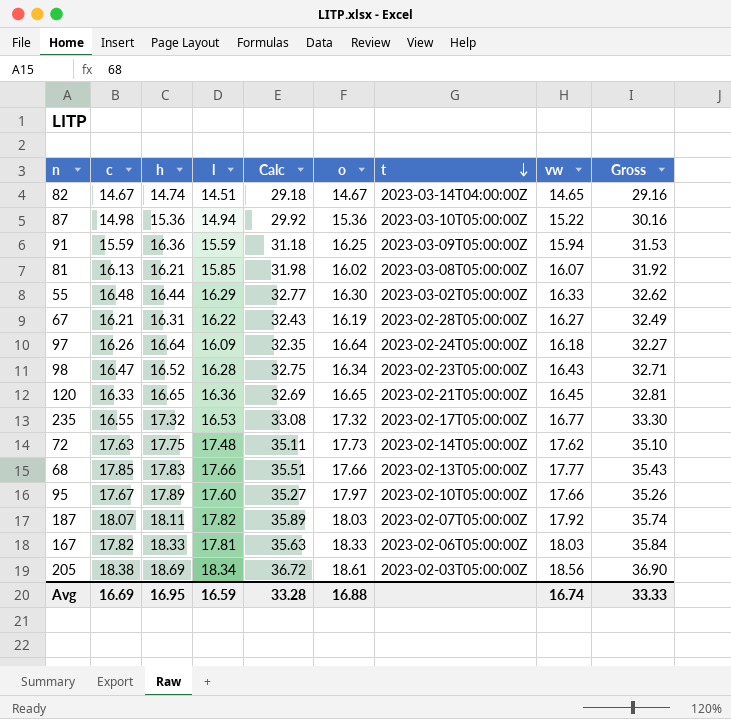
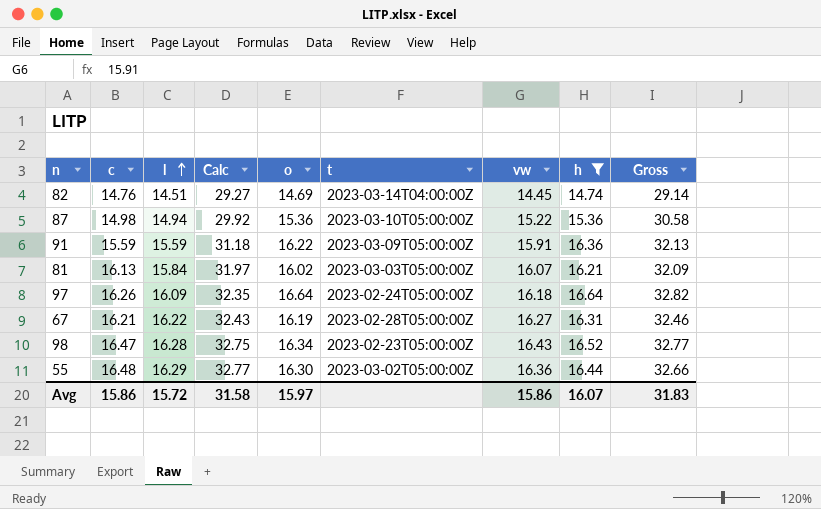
filter: none -> h <= 16.64
row order: t descending -> l ascending
column h | position: 3 -> 8
column Gross | formula: [l] + [vw] -> [o] + [vw]
82 | c: 14.67 -> 14.76
82 | Calc: 29.18 -> 29.27
82 | o: 14.67 -> 14.69
82 | vw: 14.65 -> 14.45
91 | o: 16.25 -> 16.22
91 | vw: 15.94 -> 15.91
81 | l: 15.85 -> 15.84
81 | Calc: 31.98 -> 31.97
81 | t: 2023-03-08T05:00:00Z -> 2023-03-03T05:00:00Z
55 | vw: 16.33 -> 16.36
Avg | c: 16.69 -> 15.86
Avg | l: 16.59 -> 15.72
Avg | Calc: 33.28 -> 31.58
Avg | o: 16.88 -> 15.97
Avg | vw: 16.74 -> 15.86
Avg | h: 16.95 -> 16.07
Avg | Gross: 33.33 -> 31.83

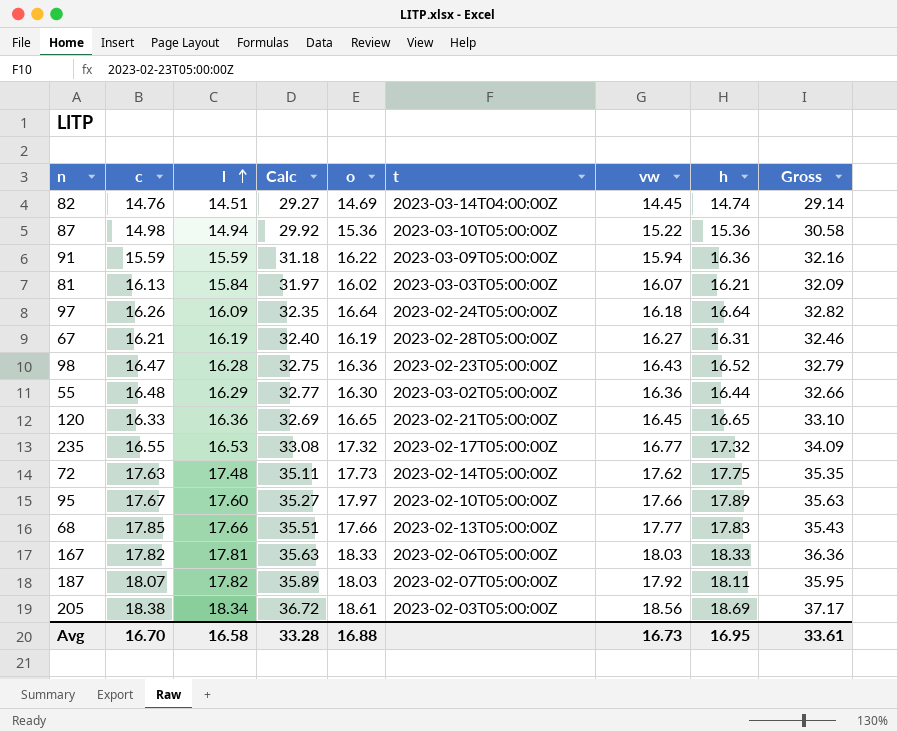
filter: h <= 16.64 -> none
91 | vw: 15.91 -> 15.94
91 | Gross: 32.13 -> 32.16
67 | l: 16.22 -> 16.19
67 | Calc: 32.43 -> 32.40
98 | o: 16.34 -> 16.36
98 | Gross: 32.77 -> 32.79
Avg | c: 15.86 -> 16.70
Avg | l: 15.72 -> 16.58
Avg | Calc: 31.58 -> 33.28
Avg | o: 15.97 -> 16.88
Avg | vw: 15.86 -> 16.73
Avg | h: 16.07 -> 16.95
Avg | Gross: 31.83 -> 33.61

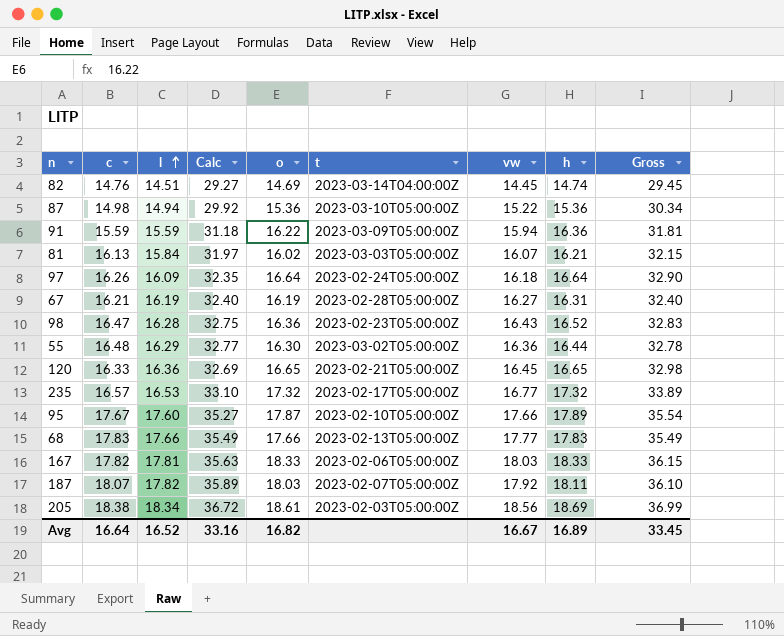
column Gross | formula: [o] + [vw] -> [c] + [o]
row 72: 17.63 | 17.48 | 35.11 | 17.73 | 2023-02-14T05:00:00Z | 17.62 | 17.75 | 35.35 -> none
235 | c: 16.55 -> 16.57
235 | Calc: 33.08 -> 33.10
95 | o: 17.97 -> 17.87
68 | c: 17.85 -> 17.83
68 | Calc: 35.51 -> 35.49
Avg | c: 16.70 -> 16.64
Avg | l: 16.58 -> 16.52
Avg | Calc: 33.28 -> 33.16
Avg | o: 16.88 -> 16.82
Avg | vw: 16.73 -> 16.67
Avg | h: 16.95 -> 16.89
Avg | Gross: 33.61 -> 33.45

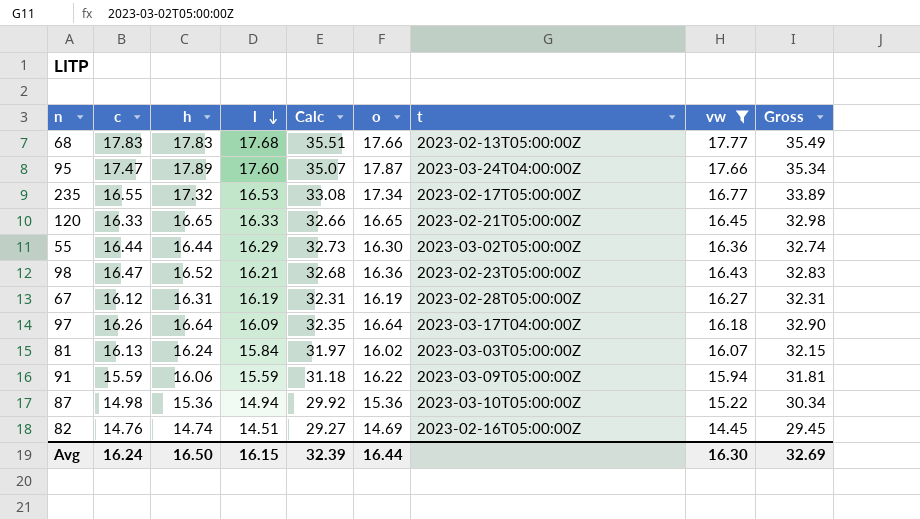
filter: none -> vw <= 17.77
row order: l ascending -> l descending
column h | position: 8 -> 3
68 | l: 17.66 -> 17.68
68 | Calc: 35.49 -> 35.51
95 | c: 17.67 -> 17.47
95 | Calc: 35.27 -> 35.07
95 | t: 2023-02-10T05:00:00Z -> 2023-03-24T04:00:00Z
95 | Gross: 35.54 -> 35.34
235 | c: 16.57 -> 16.55
235 | Calc: 33.10 -> 33.08
235 | o: 17.32 -> 17.34
120 | l: 16.36 -> 16.33
120 | Calc: 32.69 -> 32.66
55 | c: 16.48 -> 16.44
55 | Calc: 32.77 -> 32.73
55 | Gross: 32.78 -> 32.74
98 | l: 16.28 -> 16.21
98 | Calc: 32.75 -> 32.68
67 | c: 16.21 -> 16.12
67 | Calc: 32.40 -> 32.31
67 | Gross: 32.40 -> 32.31
97 | t: 2023-02-24T05:00:00Z -> 2023-03-17T04:00:00Z
81 | h: 16.21 -> 16.24
91 | h: 16.36 -> 16.06
82 | t: 2023-03-14T04:00:00Z -> 2023-02-16T05:00:00Z
Avg | c: 16.64 -> 16.24
Avg | h: 16.89 -> 16.50
Avg | l: 16.52 -> 16.15
Avg | Calc: 33.16 -> 32.39
Avg | o: 16.82 -> 16.44
Avg | vw: 16.67 -> 16.30
Avg | Gross: 33.45 -> 32.69

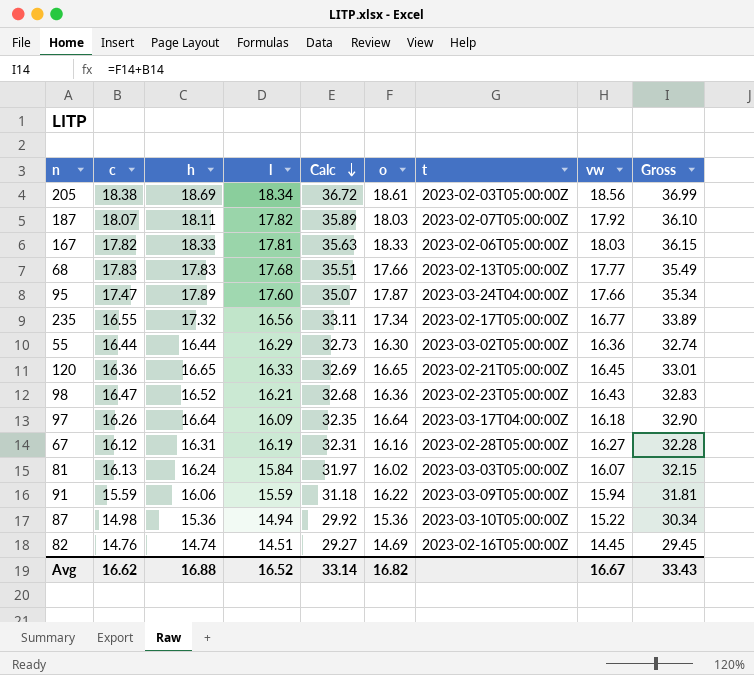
filter: vw <= 17.77 -> none
row order: l descending -> Calc descending
235 | l: 16.53 -> 16.56
235 | Calc: 33.08 -> 33.11
120 | c: 16.33 -> 16.36
120 | Calc: 32.66 -> 32.69
120 | Gross: 32.98 -> 33.01
67 | o: 16.19 -> 16.16
67 | Gross: 32.31 -> 32.28
Avg | c: 16.24 -> 16.62
Avg | h: 16.50 -> 16.88
Avg | l: 16.15 -> 16.52
Avg | Calc: 32.39 -> 33.14
Avg | o: 16.44 -> 16.82
Avg | vw: 16.30 -> 16.67
Avg | Gross: 32.69 -> 33.43

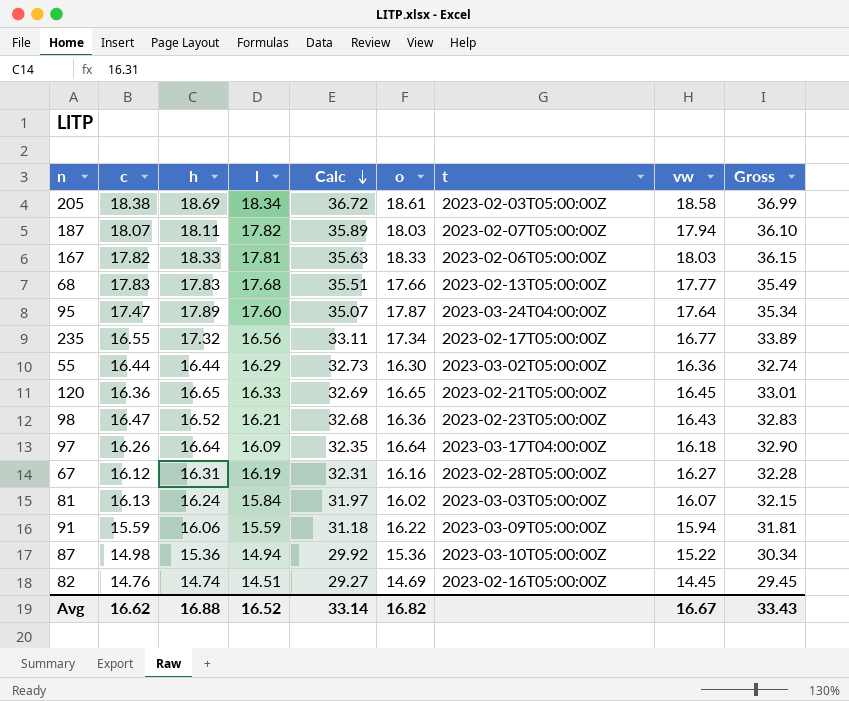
205 | vw: 18.56 -> 18.58
187 | vw: 17.92 -> 17.94
95 | vw: 17.66 -> 17.64

